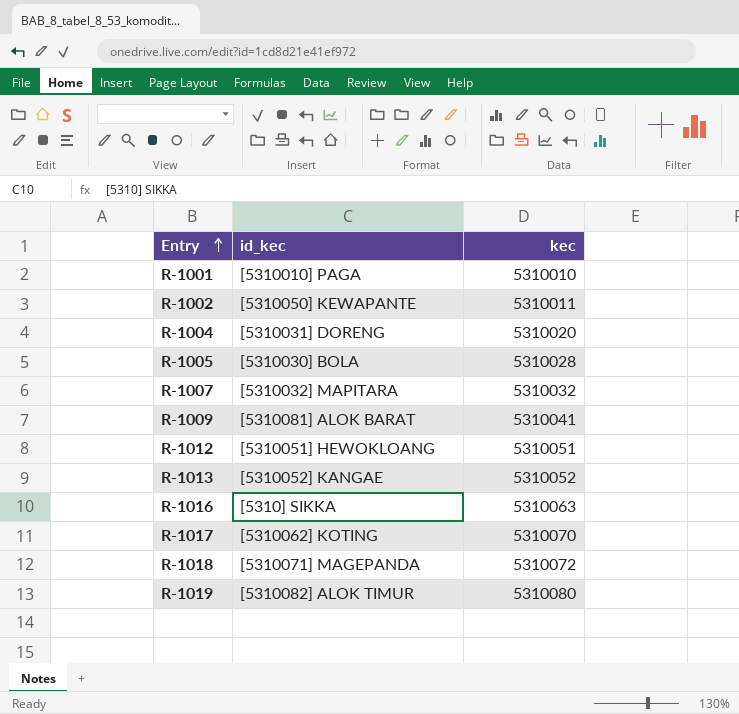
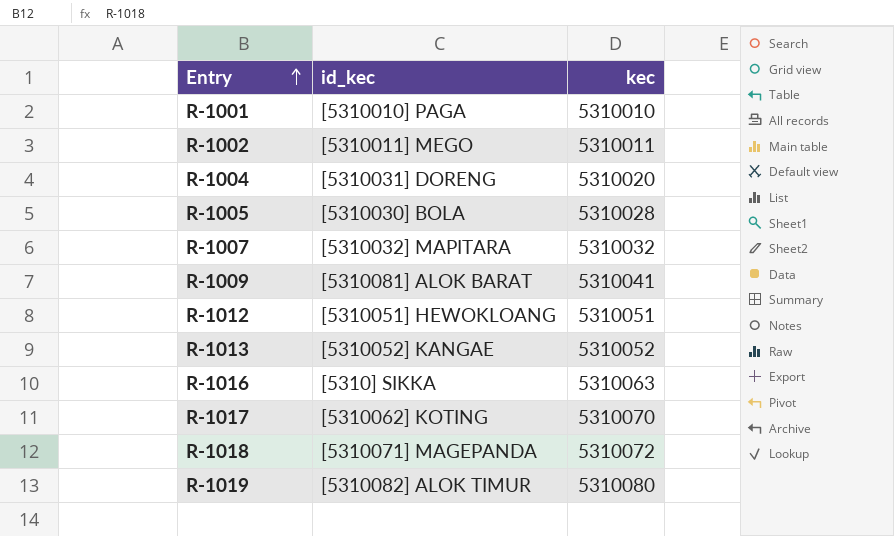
R-1002 | id_kec: [5310050] KEWAPANTE -> [5310011] MEGO

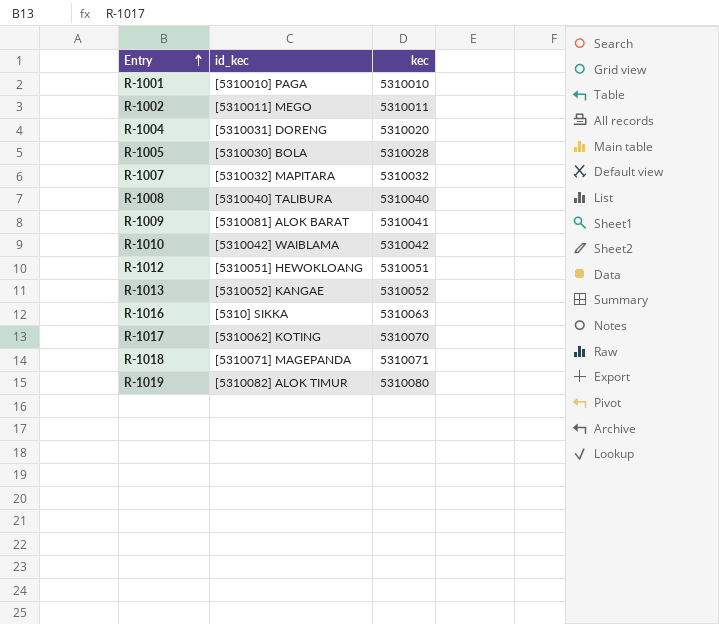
row R-1008: none -> [5310040] TALIBURA | 5310040
row R-1010: none -> [5310042] WAIBLAMA | 5310042
R-1018 | kec: 5310072 -> 5310071

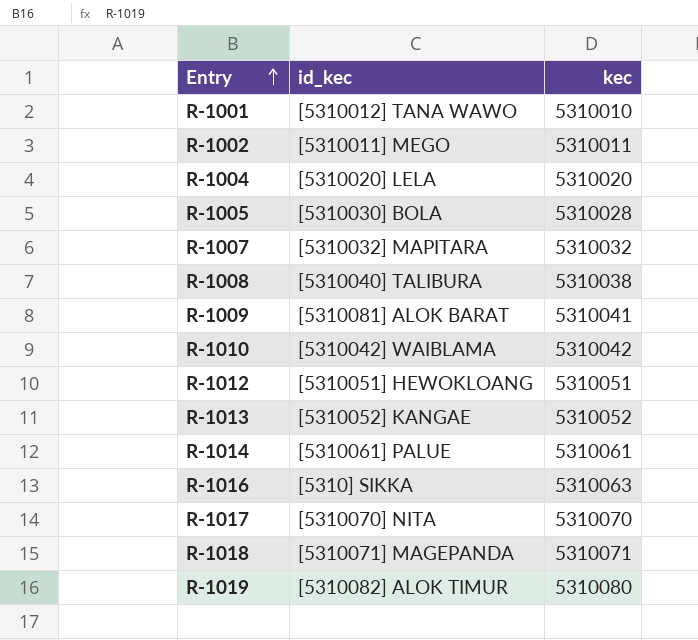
R-1001 | id_kec: [5310010] PAGA -> [5310012] TANA WAWO
R-1004 | id_kec: [5310031] DORENG -> [5310020] LELA
R-1008 | kec: 5310040 -> 5310038
row R-1014: none -> [5310061] PALUE | 5310061
R-1017 | id_kec: [5310062] KOTING -> [5310070] NITA

